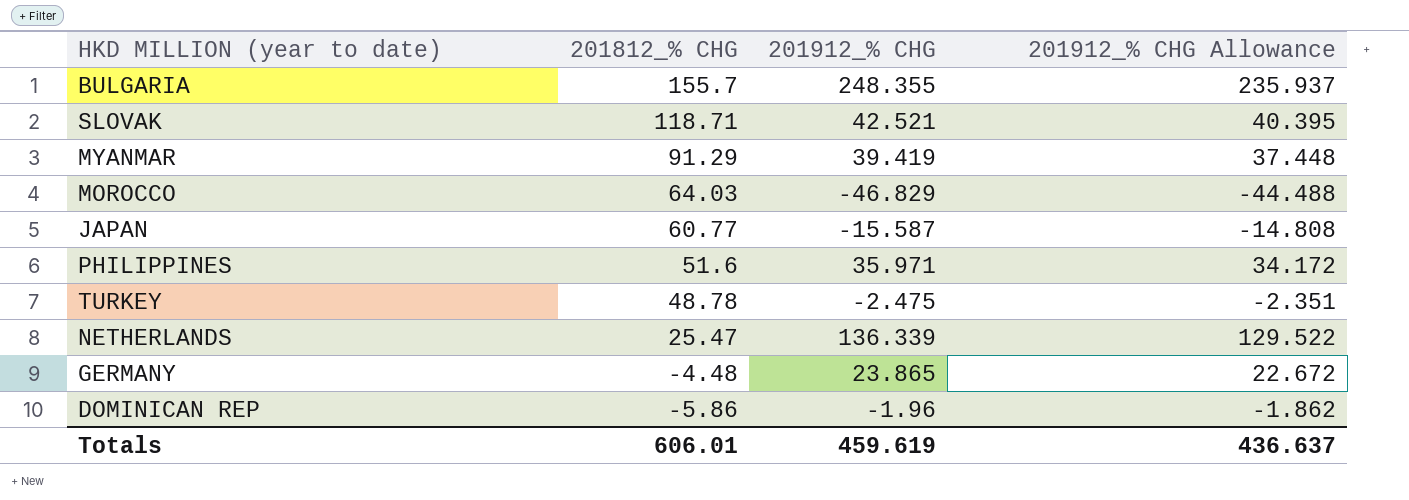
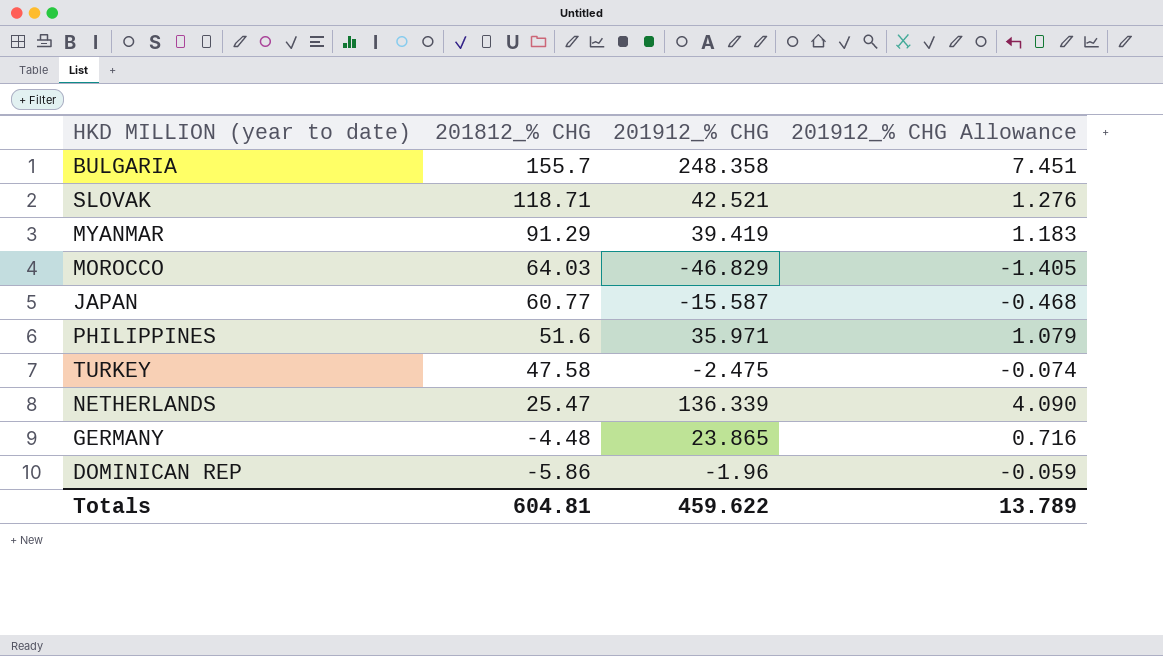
column 201912_% CHG Allowance | formula: [201912_% CHG] * 0.95 -> [201912_% CHG] * 0.03
BULGARIA | 201912_% CHG: 248.355 -> 248.358
TURKEY | 201812_% CHG: 48.78 -> 47.58
Totals | 201812_% CHG: 606.01 -> 604.81
Totals | 201912_% CHG: 459.619 -> 459.622
Totals | 201912_% CHG Allowance: 436.637 -> 13.789

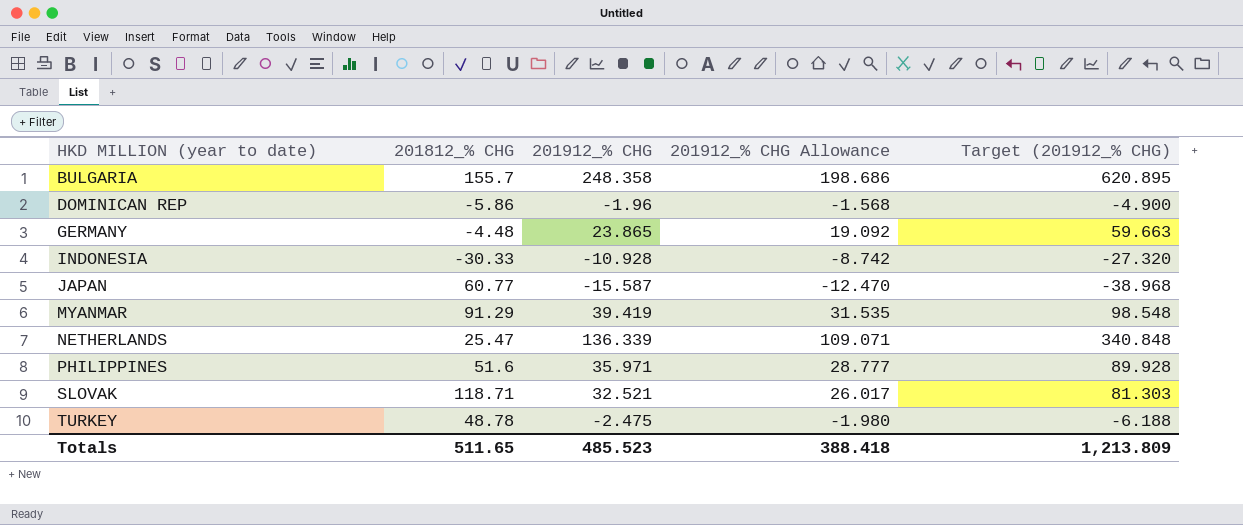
row order: 201812_% CHG descending -> HKD MILLION (year to date) ascending
column 201912_% CHG Allowance | formula: [201912_% CHG] * 0.03 -> [201912_% CHG] * 0.8
column Target (201912_% CHG) | formula: none -> [201912_% CHG] * 2.5
row MOROCCO: 64.03 | -46.829 | -1.405 -> none
row INDONESIA: none -> -30.33 | -10.928 | -8.742 | -27.320
SLOVAK | 201912_% CHG: 42.521 -> 32.521
TURKEY | 201812_% CHG: 47.58 -> 48.78
Totals | 201812_% CHG: 604.81 -> 511.65
Totals | 201912_% CHG: 459.622 -> 485.523
Totals | 201912_% CHG Allowance: 13.789 -> 388.418

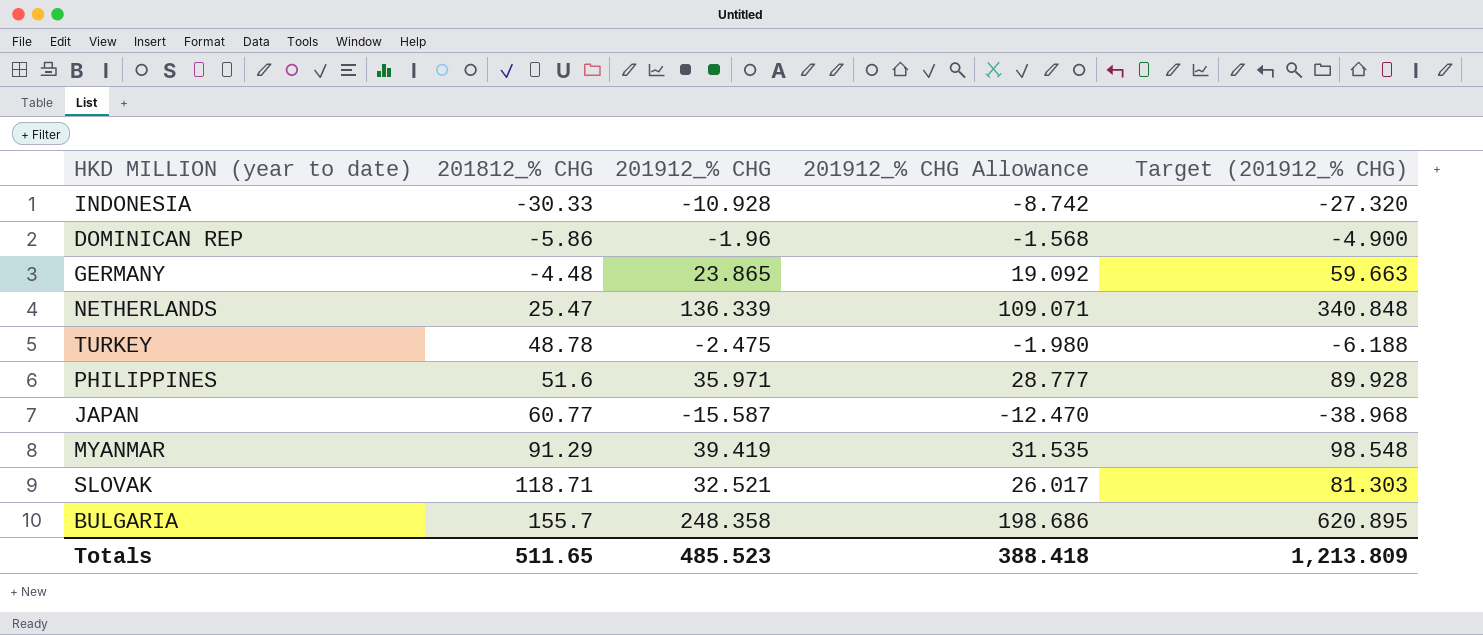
row order: HKD MILLION (year to date) ascending -> 201812_% CHG ascending

